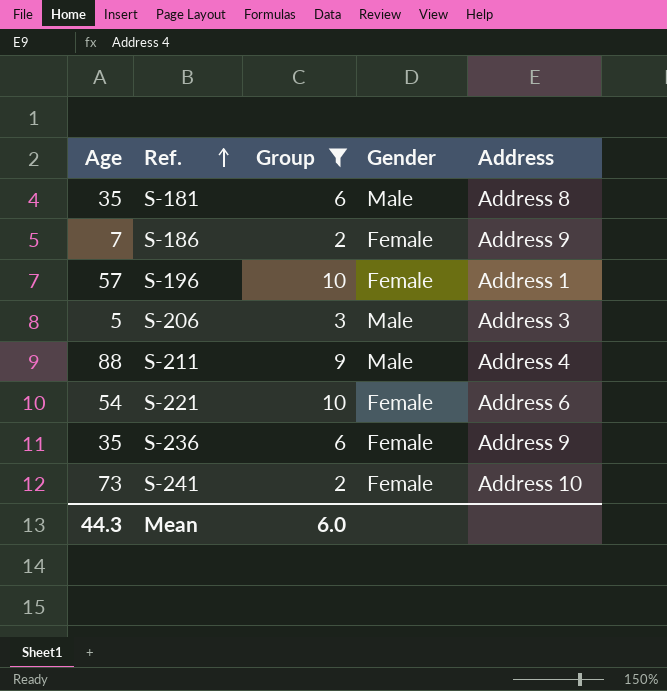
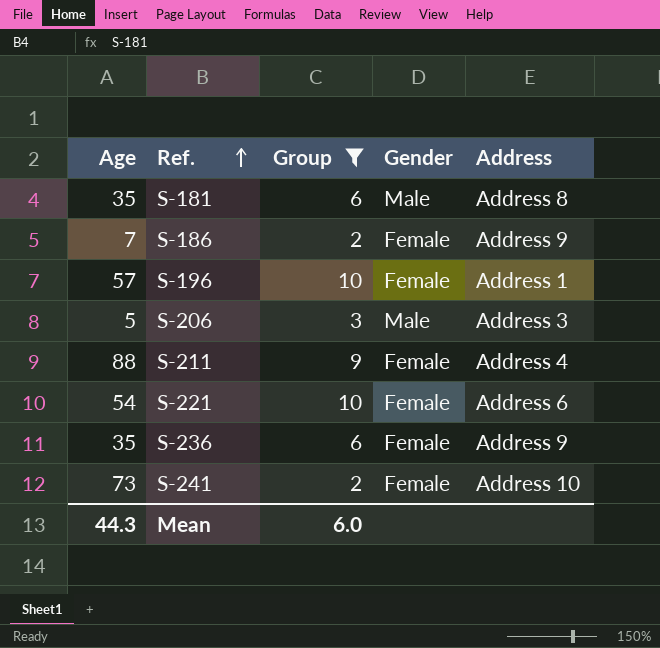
S-211 | Gender: Male -> Female

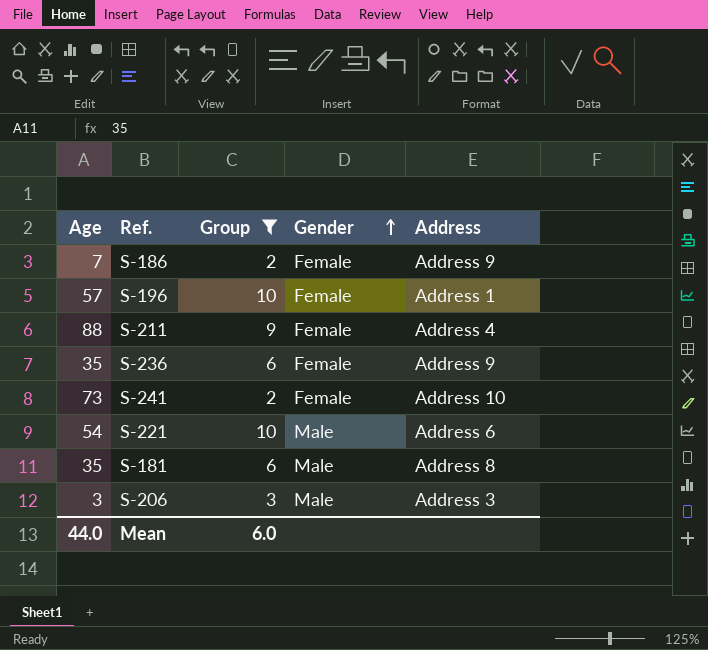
row order: Ref. ascending -> Gender ascending
S-221 | Gender: Female -> Male
S-206 | Age: 5 -> 3
Mean | Age: 44.3 -> 44.0

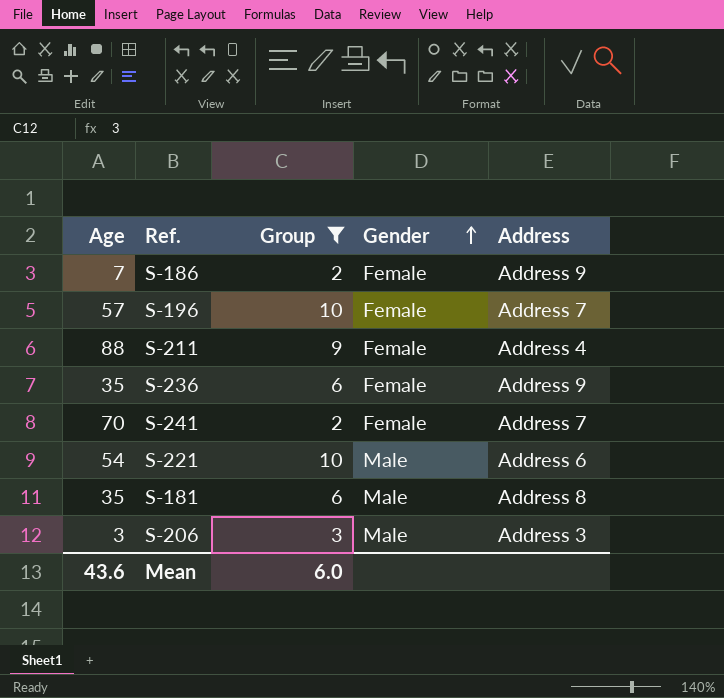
S-196 | Address: Address 1 -> Address 7
S-241 | Age: 73 -> 70
S-241 | Address: Address 10 -> Address 7
Mean | Age: 44.0 -> 43.6

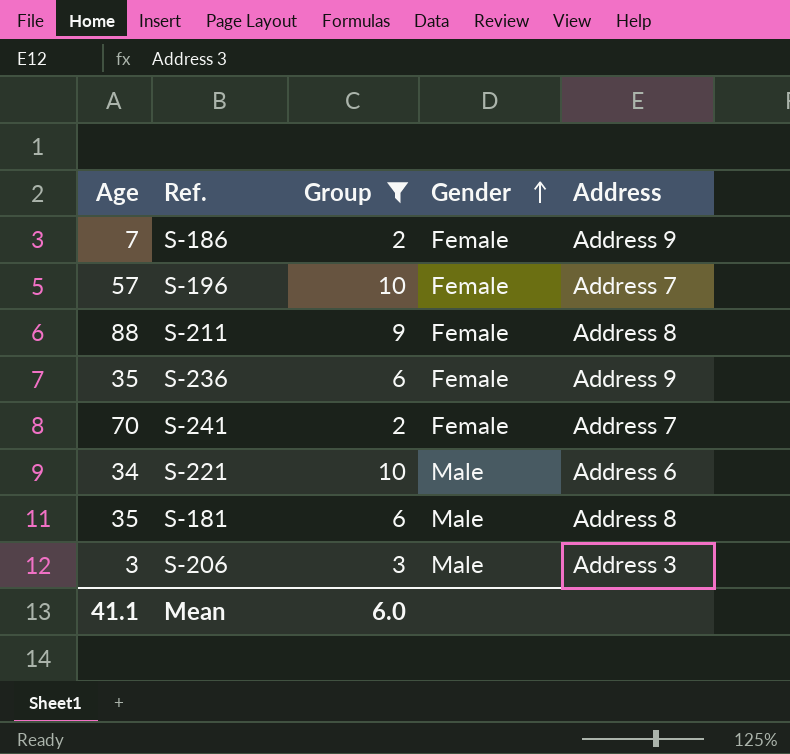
S-211 | Address: Address 4 -> Address 8
S-221 | Age: 54 -> 34
Mean | Age: 43.6 -> 41.1

